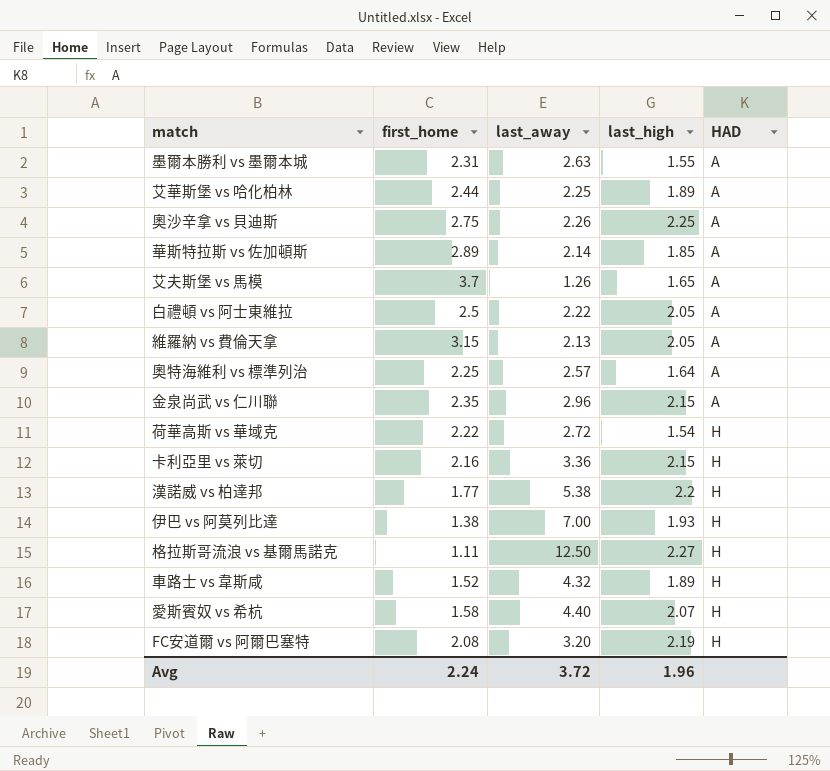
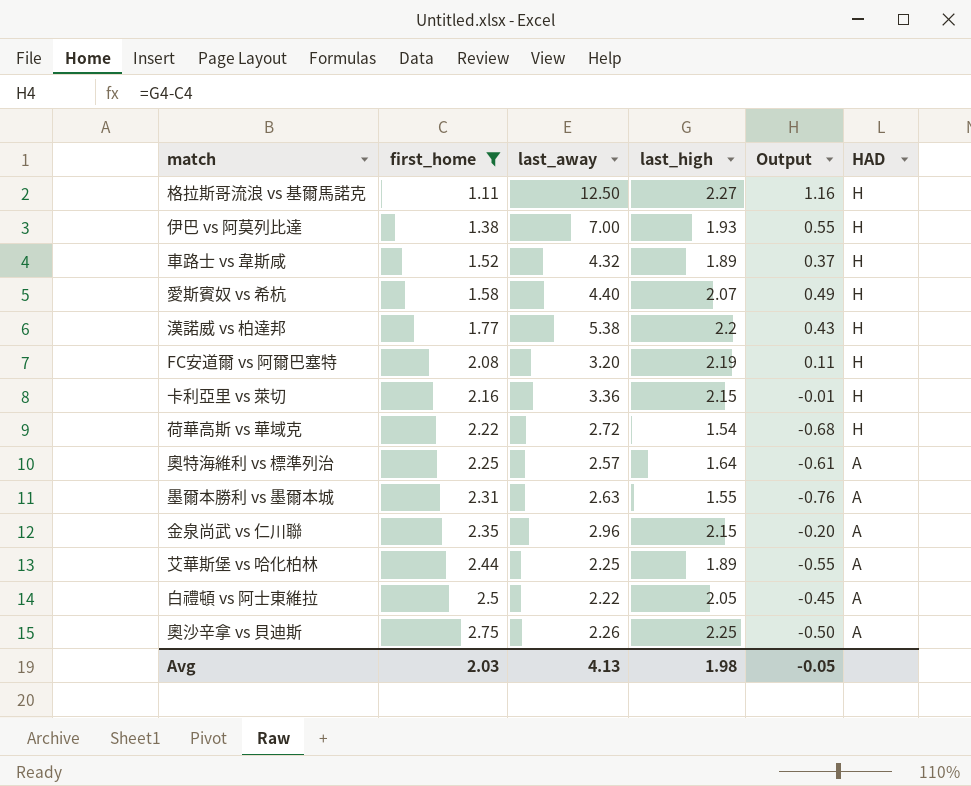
filter: none -> first_home <= 2.75
row order: HAD ascending -> first_home ascending
column Output | formula: none -> [last_high] - [first_home]
Avg | first_home: 2.24 -> 2.03
Avg | last_away: 3.72 -> 4.13
Avg | last_high: 1.96 -> 1.98

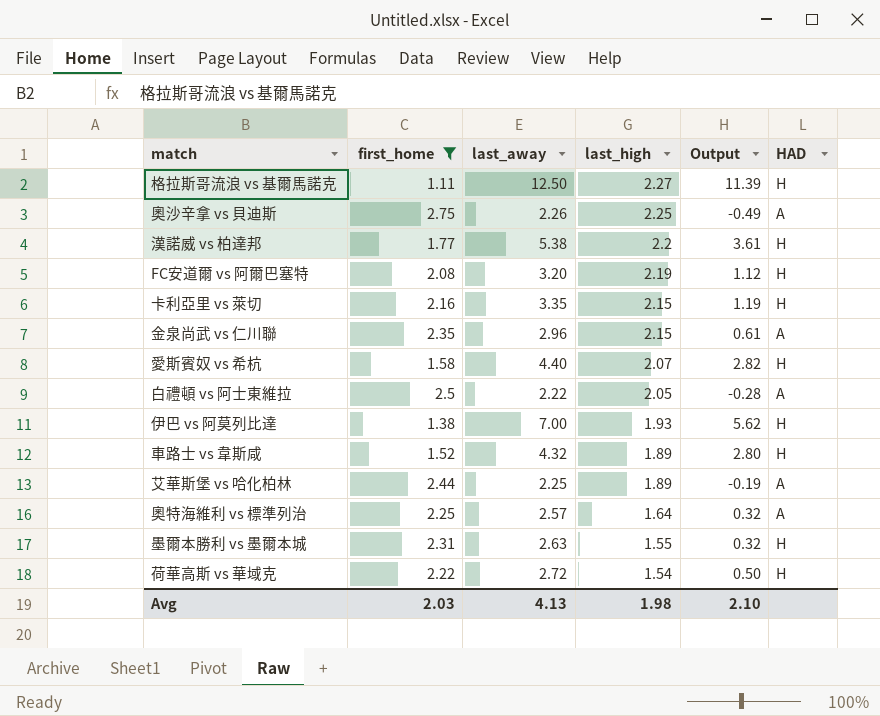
row order: first_home ascending -> last_high descending
column Output | formula: [last_high] - [first_home] -> [last_away] - [first_home]
卡利亞里 vs 萊切 | last_away: 3.36 -> 3.35
墨爾本勝利 vs 墨爾本城 | HAD: A -> H
Avg | Output: -0.05 -> 2.10

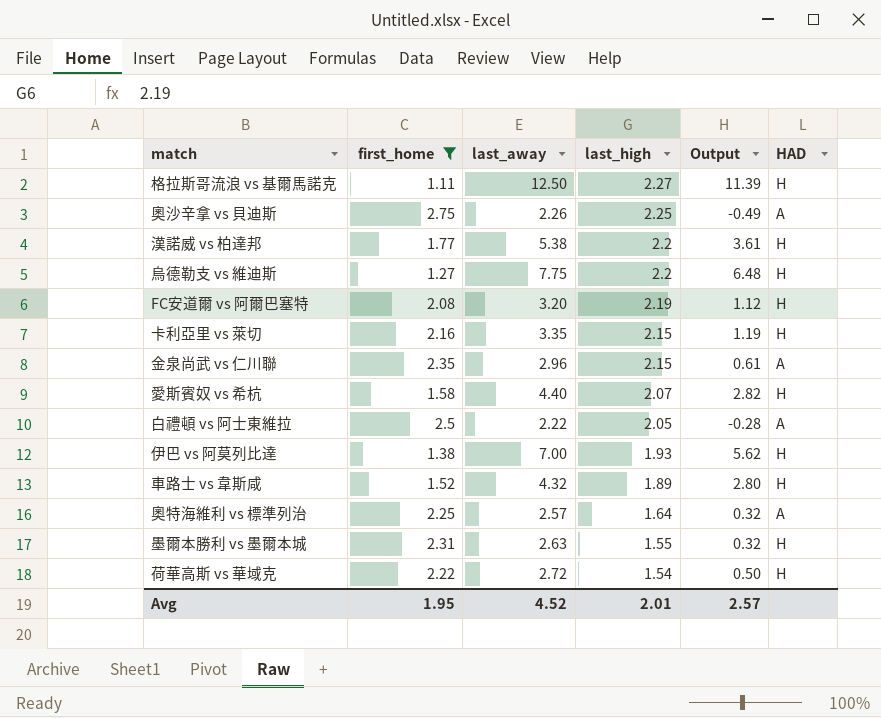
row 艾華斯堡 vs 哈化柏林: 2.44 | 2.25 | 1.89 | -0.19 | A -> none
row 烏德勒支 vs 維迪斯: none -> 1.27 | 7.75 | 2.2 | 6.48 | H
Avg | first_home: 2.03 -> 1.95
Avg | last_away: 4.13 -> 4.52
Avg | last_high: 1.98 -> 2.01
Avg | Output: 2.10 -> 2.57

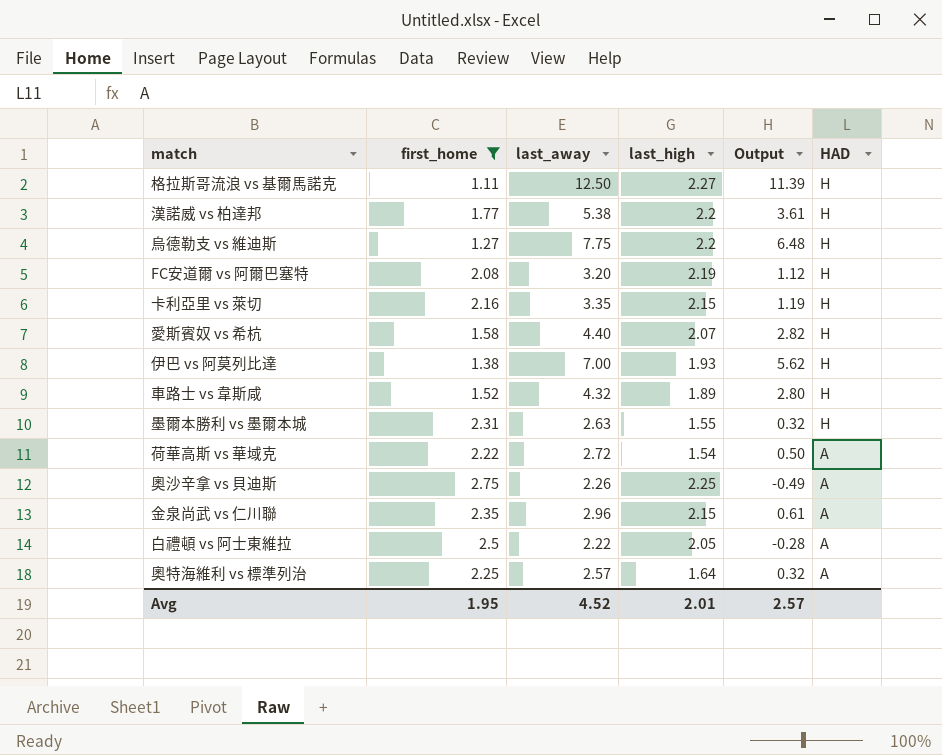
row order: last_high descending -> HAD descending
荷華高斯 vs 華域克 | HAD: H -> A

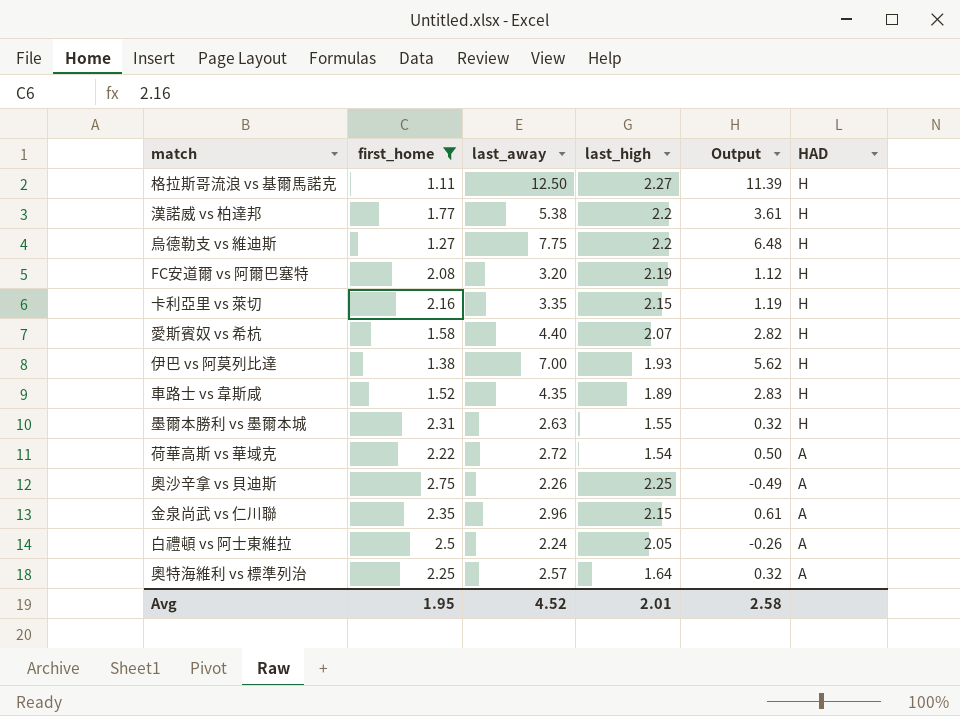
車路士 vs 韋斯咸 | last_away: 4.32 -> 4.35
車路士 vs 韋斯咸 | Output: 2.80 -> 2.83
白禮頓 vs 阿士東維拉 | last_away: 2.22 -> 2.24
白禮頓 vs 阿士東維拉 | Output: -0.28 -> -0.26
Avg | Output: 2.57 -> 2.58

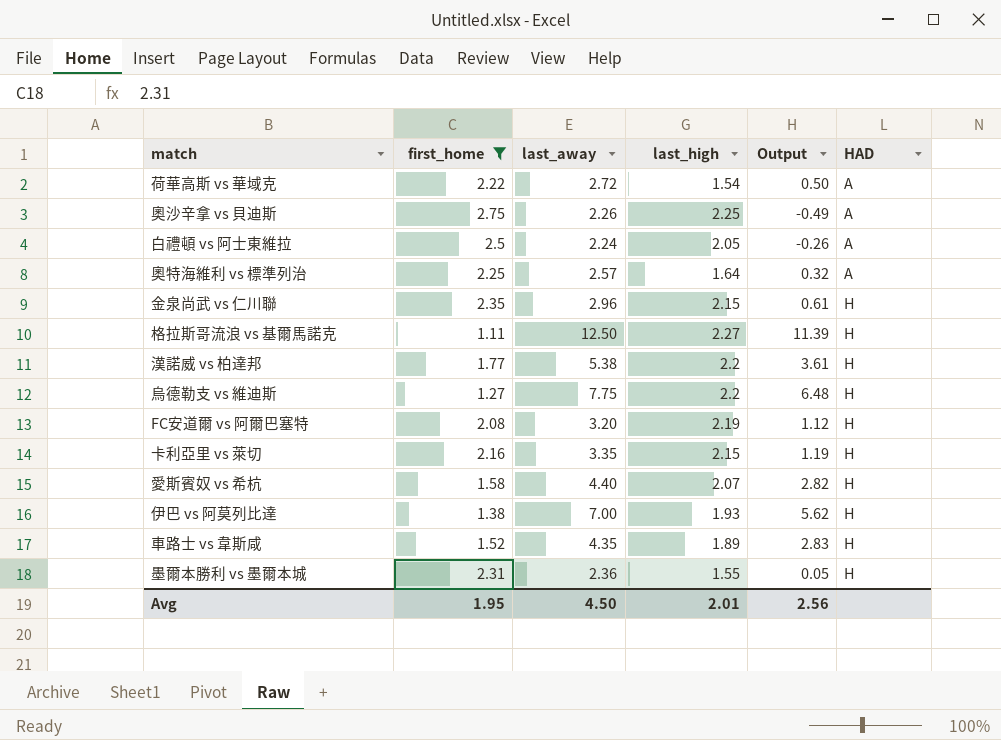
row order: HAD descending -> HAD ascending
金泉尚武 vs 仁川聯 | HAD: A -> H
墨爾本勝利 vs 墨爾本城 | last_away: 2.63 -> 2.36
墨爾本勝利 vs 墨爾本城 | Output: 0.32 -> 0.05
Avg | last_away: 4.52 -> 4.50
Avg | Output: 2.58 -> 2.56

